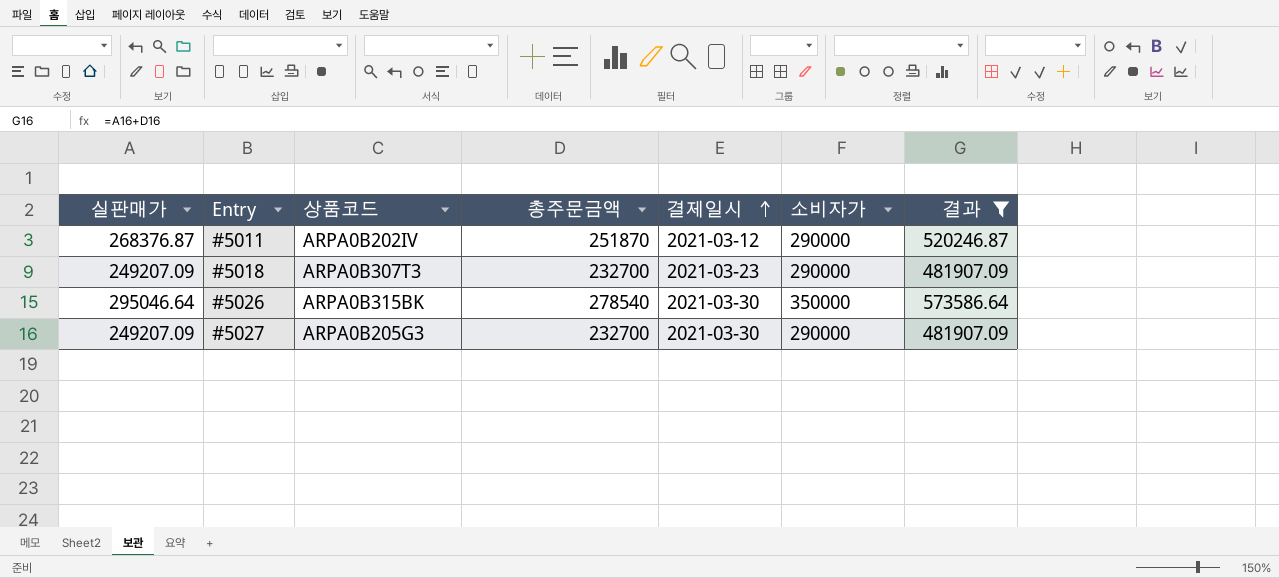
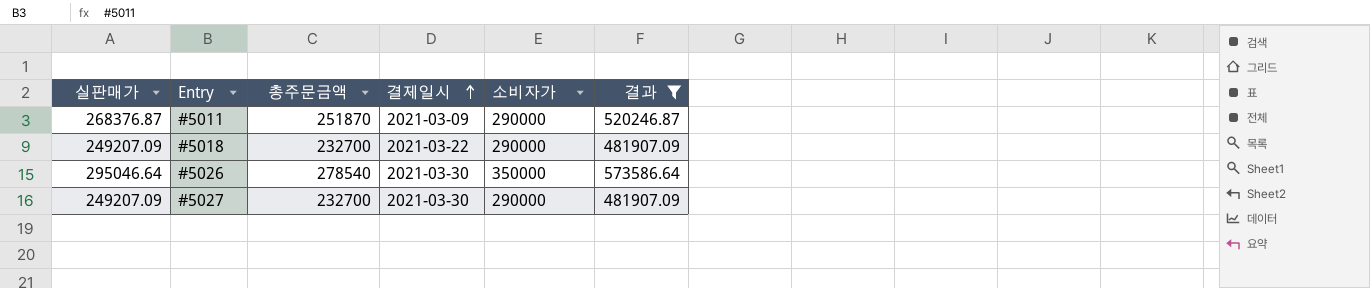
column 상품코드 | position: 3 -> none
#5011 | 결제일시: 2021-03-12 -> 2021-03-09
#5018 | 결제일시: 2021-03-23 -> 2021-03-22

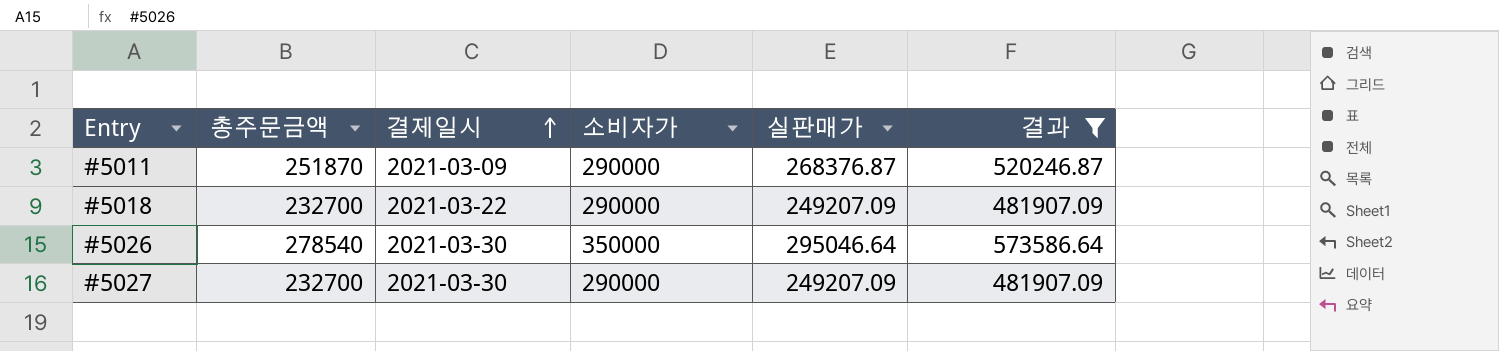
column 실판매가 | position: 1 -> 5

